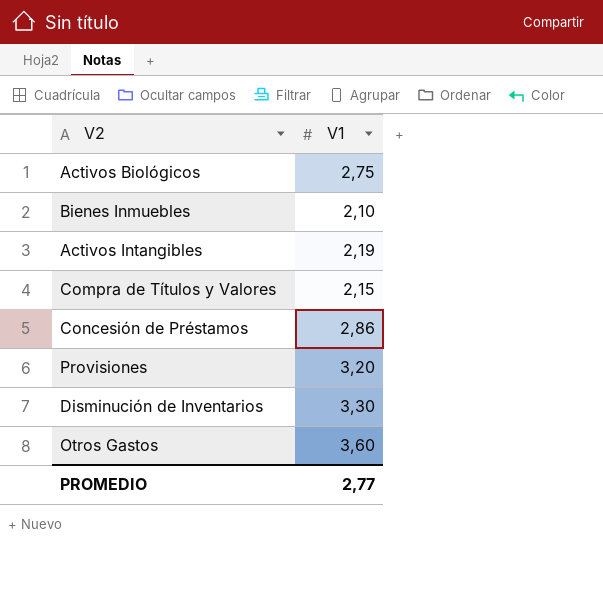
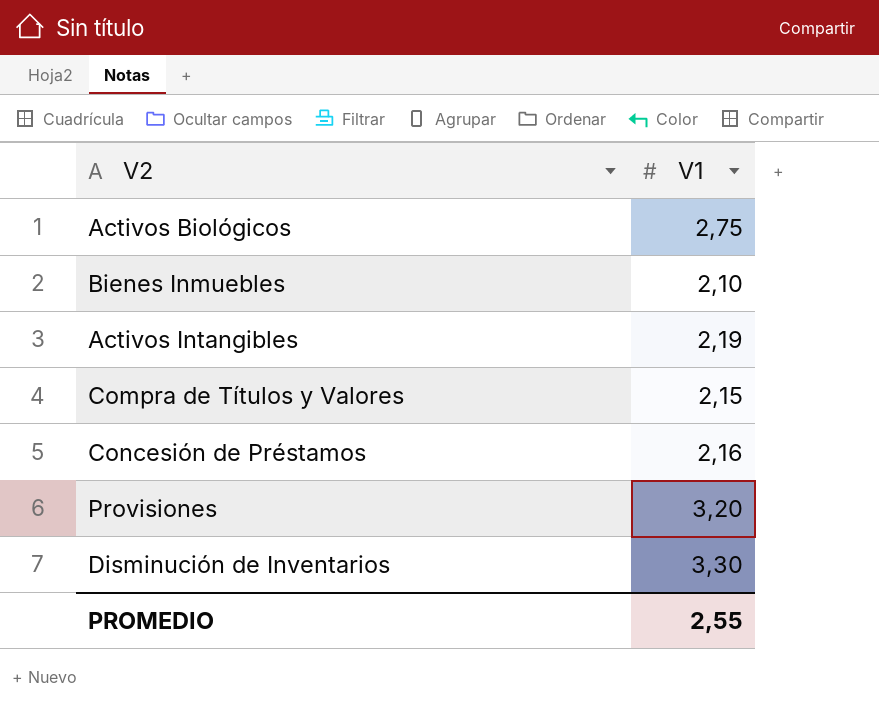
row Otros Gastos: 3,60 -> none
Concesión de Préstamos | V1: 2,86 -> 2,16
PROMEDIO | V1: 2,77 -> 2,55

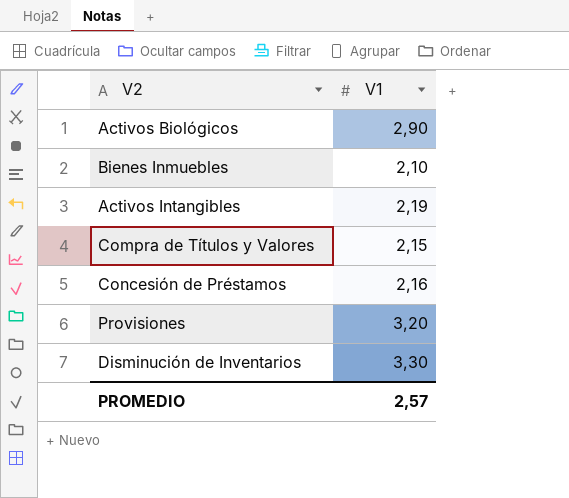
Activos Biológicos | V1: 2,75 -> 2,90
PROMEDIO | V1: 2,55 -> 2,57

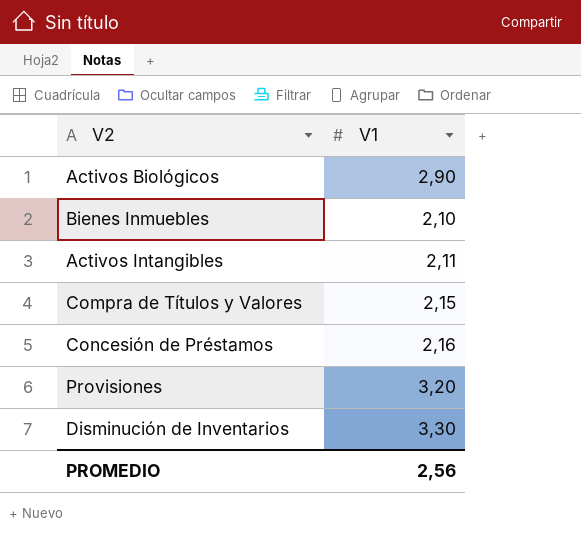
Activos Intangibles | V1: 2,19 -> 2,11
PROMEDIO | V1: 2,57 -> 2,56

